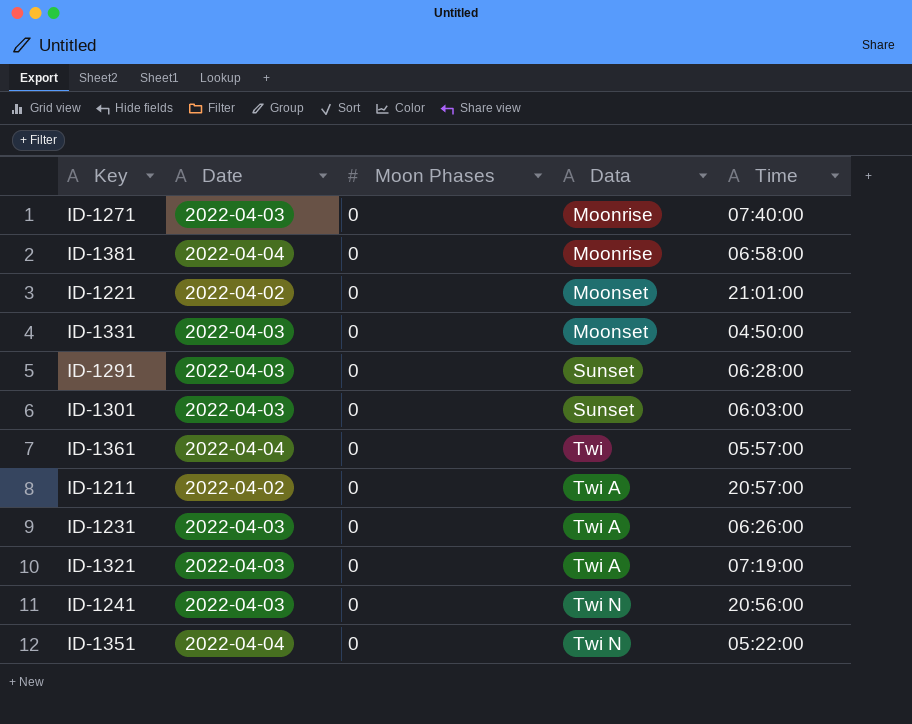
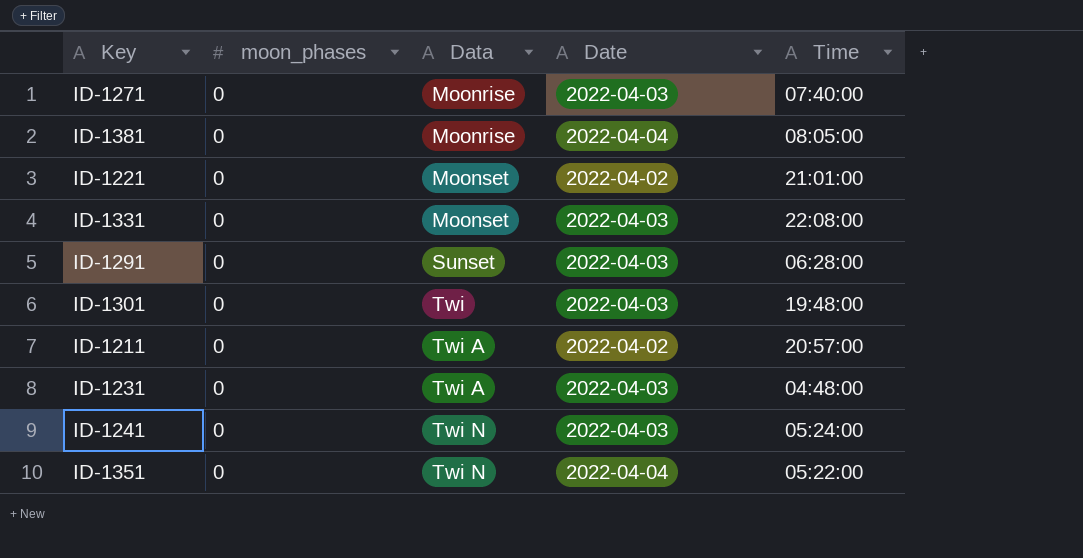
column name: Moon Phases -> moon_phases
column Date | position: 2 -> 4
row ID-1361: 2022-04-04 | 0 | Twi | 05:57:00 -> none
row ID-1321: 2022-04-03 | 0 | Twi A | 07:19:00 -> none
ID-1381 | Time: 06:58:00 -> 08:05:00
ID-1331 | Time: 04:50:00 -> 22:08:00
ID-1301 | Data: Sunset -> Twi
ID-1301 | Time: 06:03:00 -> 19:48:00
ID-1231 | Time: 06:26:00 -> 04:48:00
ID-1241 | Time: 20:56:00 -> 05:24:00

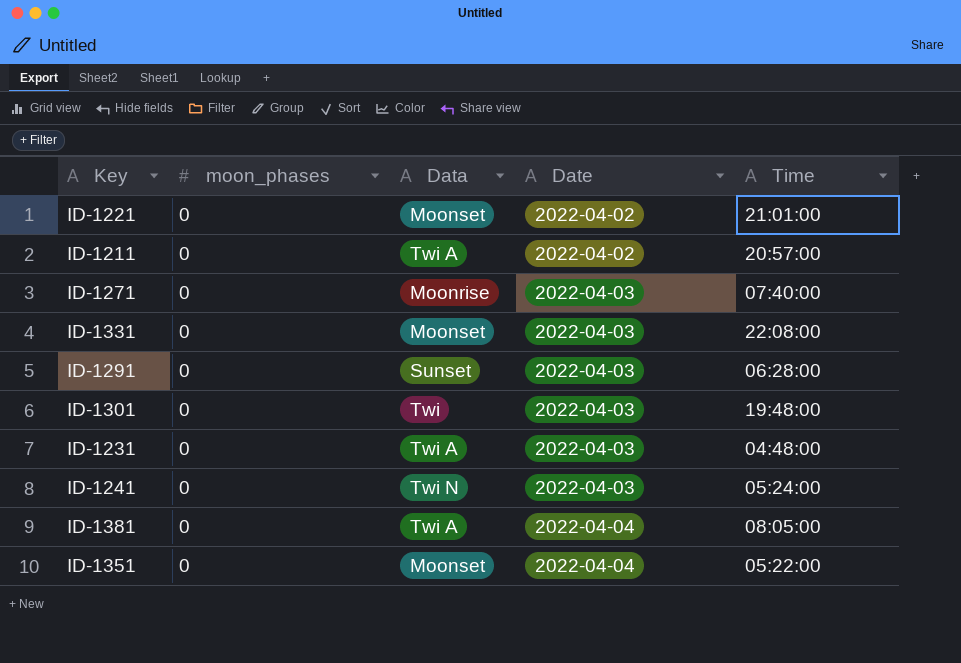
row order: Data ascending -> Date ascending
ID-1381 | Data: Moonrise -> Twi A
ID-1351 | Data: Twi N -> Moonset

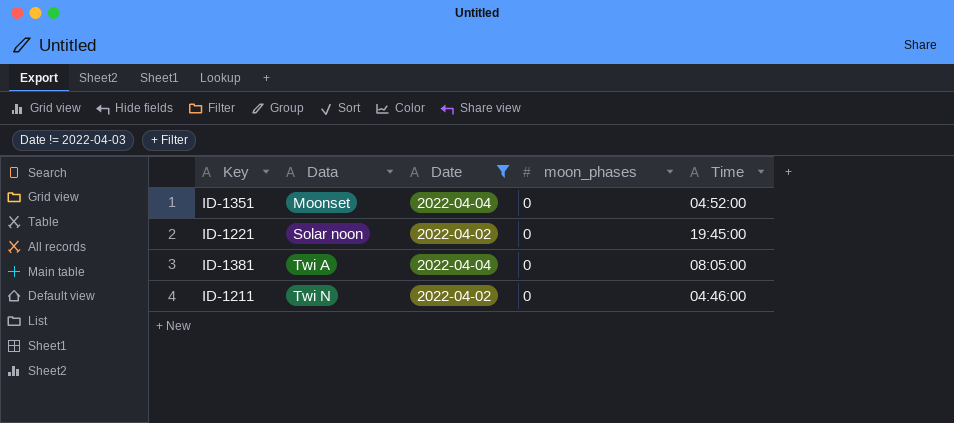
filter: none -> Date != 2022-04-03
row order: Date ascending -> Data ascending
column moon_phases | position: 2 -> 4
ID-1351 | Time: 05:22:00 -> 04:52:00
ID-1221 | Data: Moonset -> Solar noon
ID-1221 | Time: 21:01:00 -> 19:45:00
ID-1211 | Data: Twi A -> Twi N
ID-1211 | Time: 20:57:00 -> 04:46:00

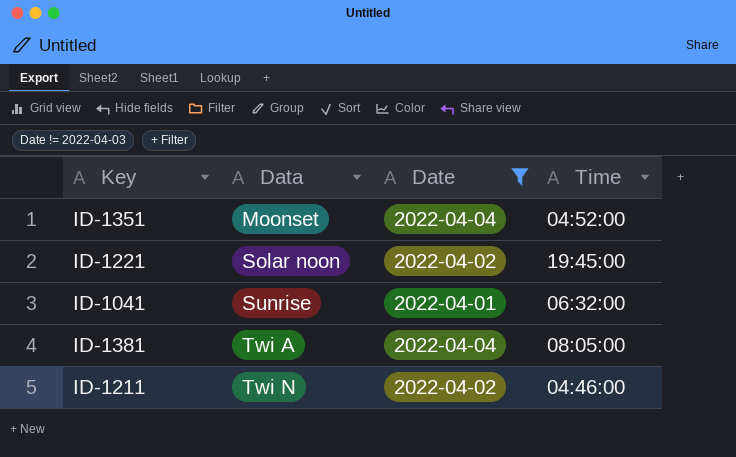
column moon_phases | position: 4 -> none
row ID-1041: none -> Sunrise | 2022-04-01 | 06:32:00

